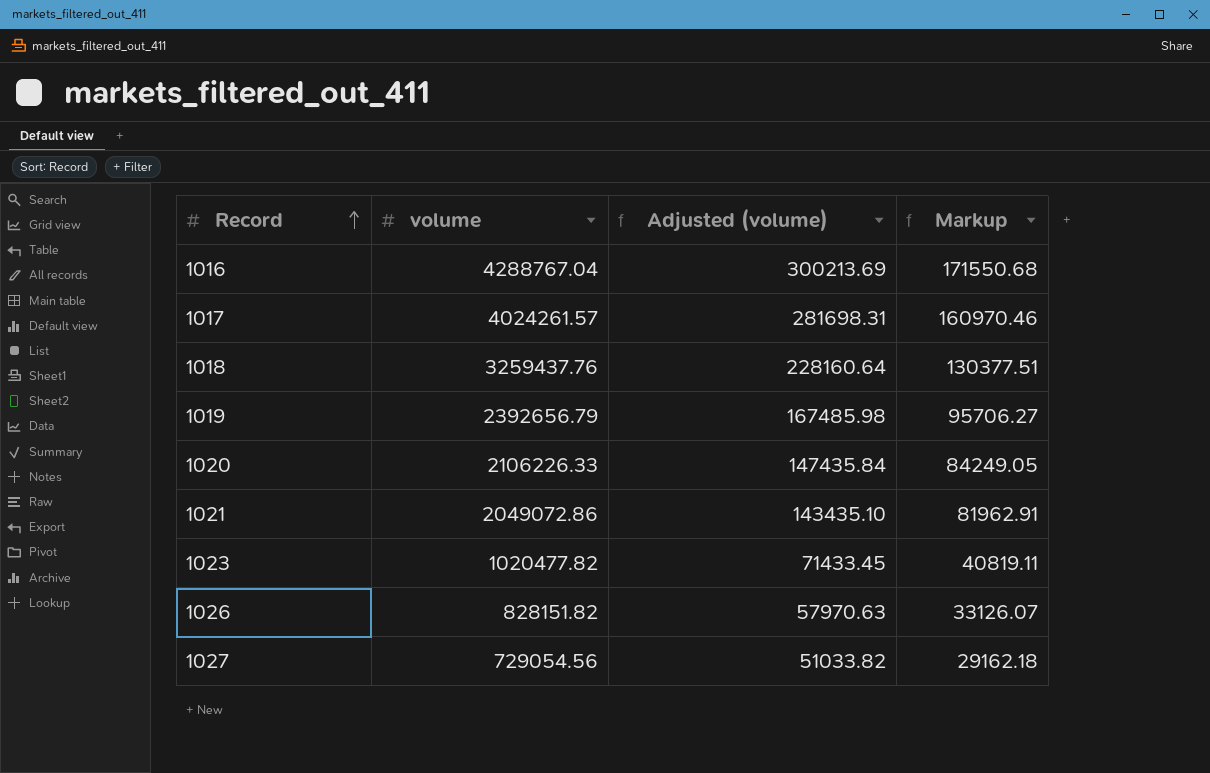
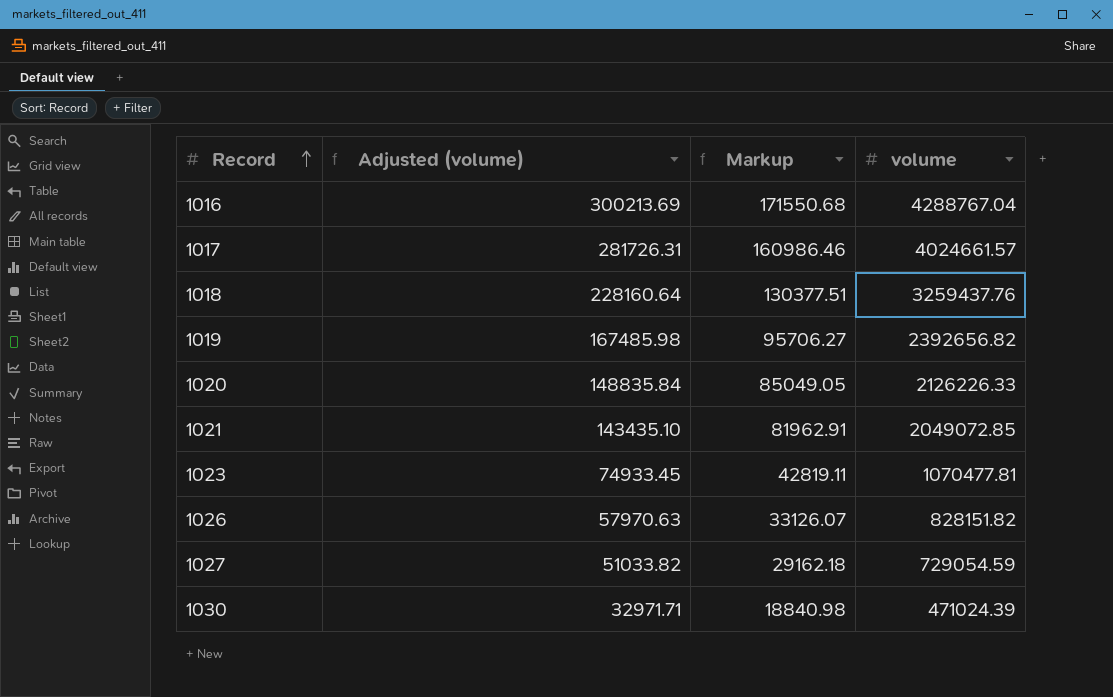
column volume | position: 2 -> 4
1017 | Adjusted (volume): 281698.31 -> 281726.31
1017 | Markup: 160970.46 -> 160986.46
1017 | volume: 4024261.57 -> 4024661.57
1019 | volume: 2392656.79 -> 2392656.82
1020 | Adjusted (volume): 147435.84 -> 148835.84
1020 | Markup: 84249.05 -> 85049.05
1020 | volume: 2106226.33 -> 2126226.33
1021 | volume: 2049072.86 -> 2049072.85
1023 | Adjusted (volume): 71433.45 -> 74933.45
1023 | Markup: 40819.11 -> 42819.11
1023 | volume: 1020477.82 -> 1070477.81
1027 | volume: 729054.56 -> 729054.59
row 1030: none -> 32971.71 | 18840.98 | 471024.39

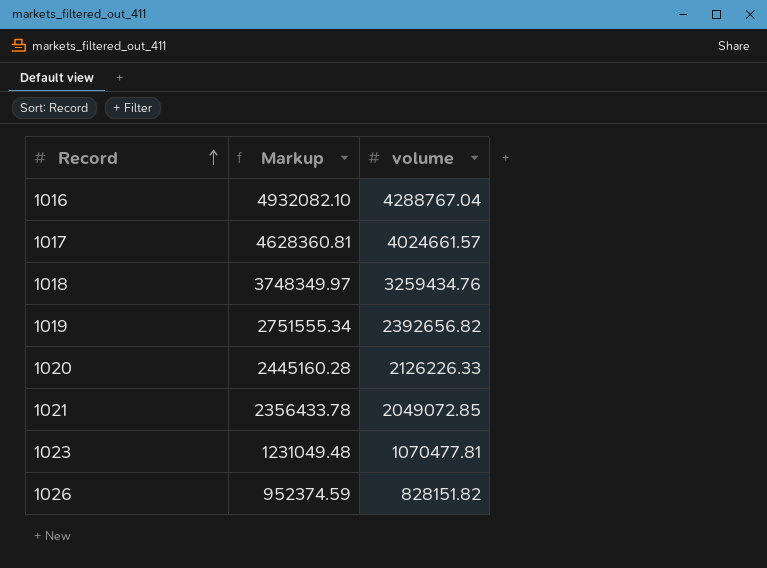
column Adjusted (volume) | formula: [volume] * 0.07 -> none
column Markup | formula: [volume] * 0.04 -> [volume] * 1.15
row 1027: 51033.82 | 29162.18 | 729054.59 -> none
row 1030: 32971.71 | 18840.98 | 471024.39 -> none
1018 | volume: 3259437.76 -> 3259434.76

